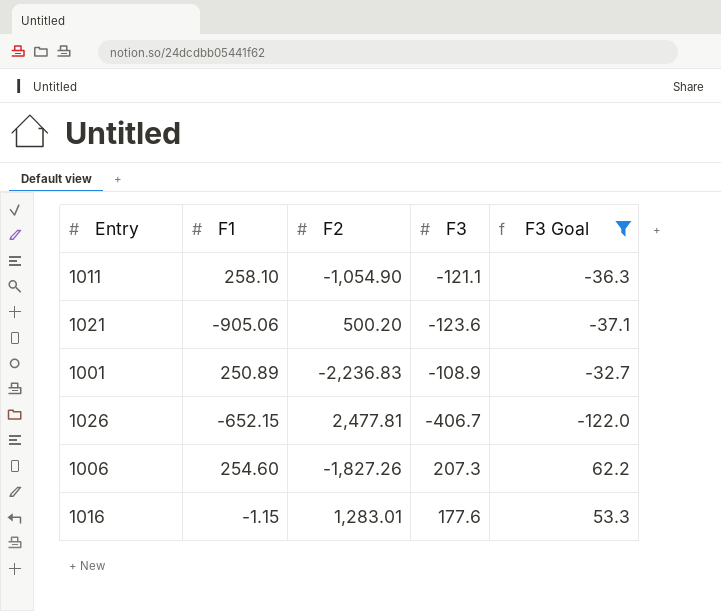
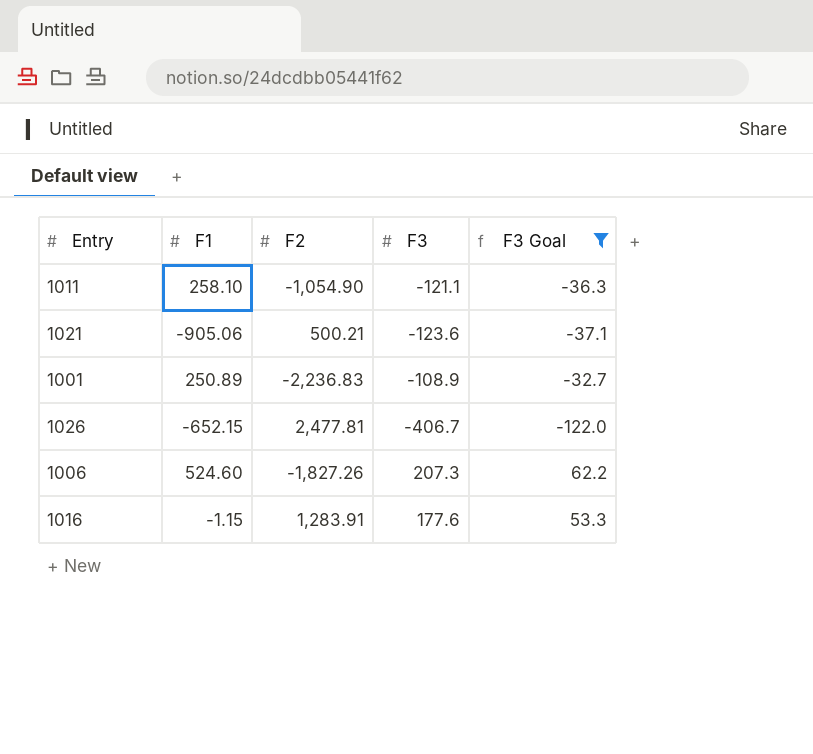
1021 | F2: 500.20 -> 500.21
1006 | F1: 254.60 -> 524.60
1016 | F2: 1,283.01 -> 1,283.91

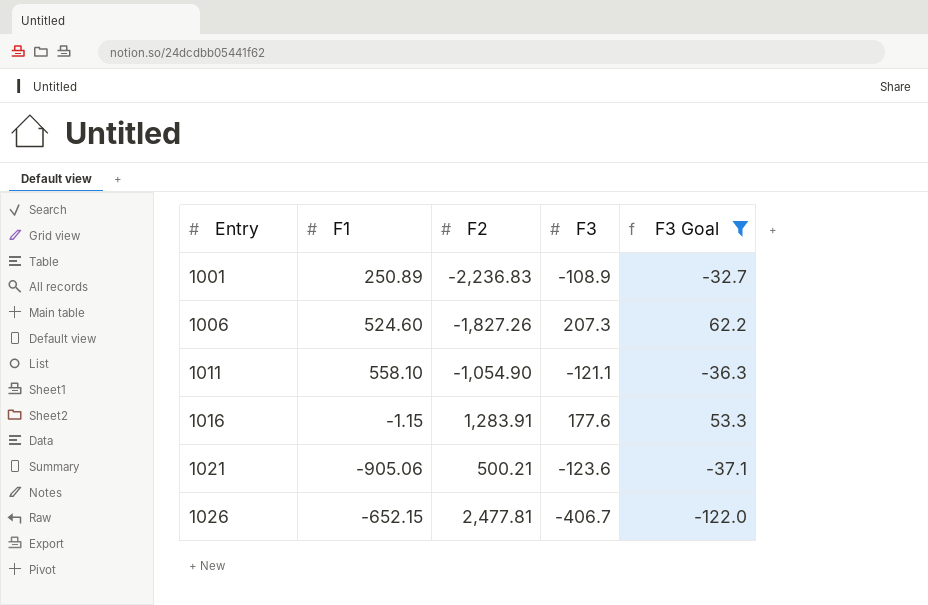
row order: none -> Entry ascending
1011 | F1: 258.10 -> 558.10

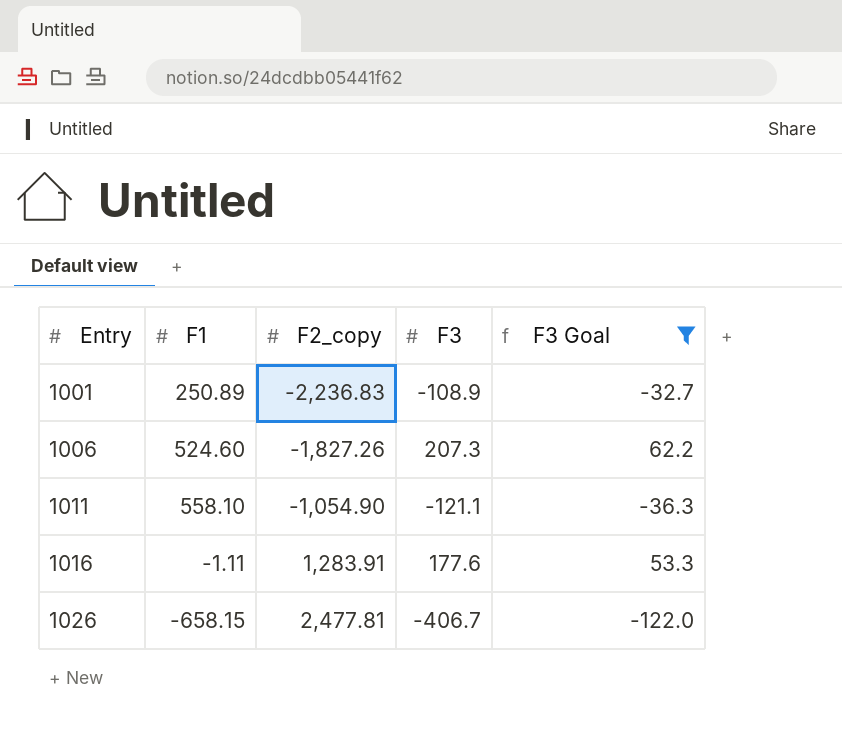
column name: F2 -> F2_copy
row 1021: -905.06 | 500.21 | -123.6 | -37.1 -> none
1016 | F1: -1.15 -> -1.11
1026 | F1: -652.15 -> -658.15

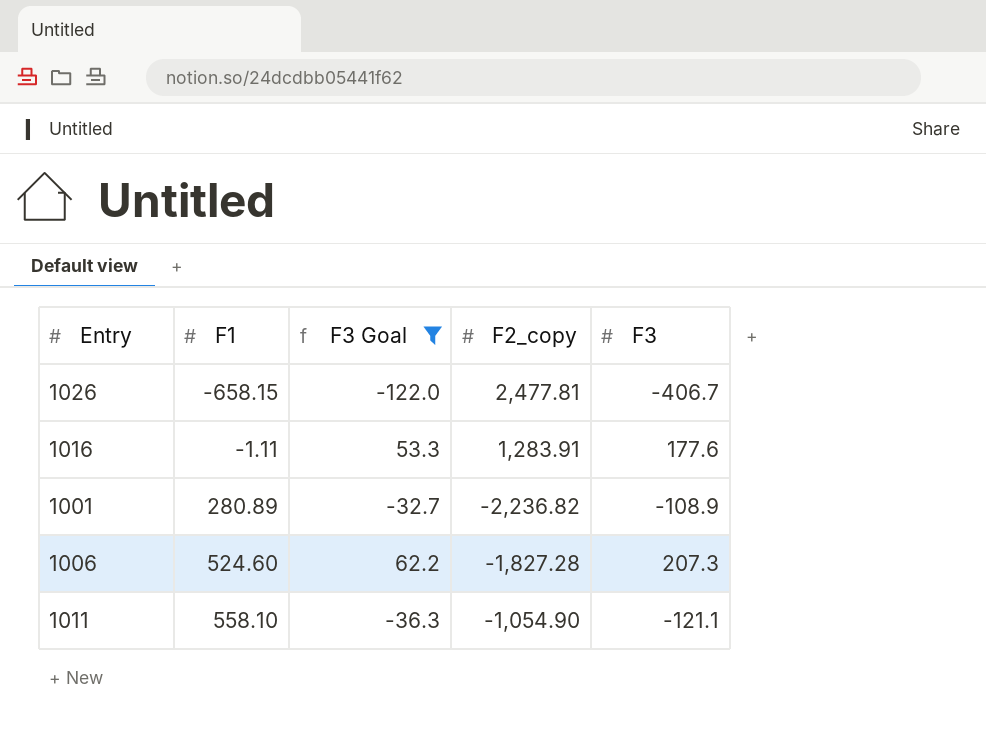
row order: Entry ascending -> F1 ascending
column F3 Goal | position: 5 -> 3
1001 | F1: 250.89 -> 280.89
1001 | F2_copy: -2,236.83 -> -2,236.82
1006 | F2_copy: -1,827.26 -> -1,827.28

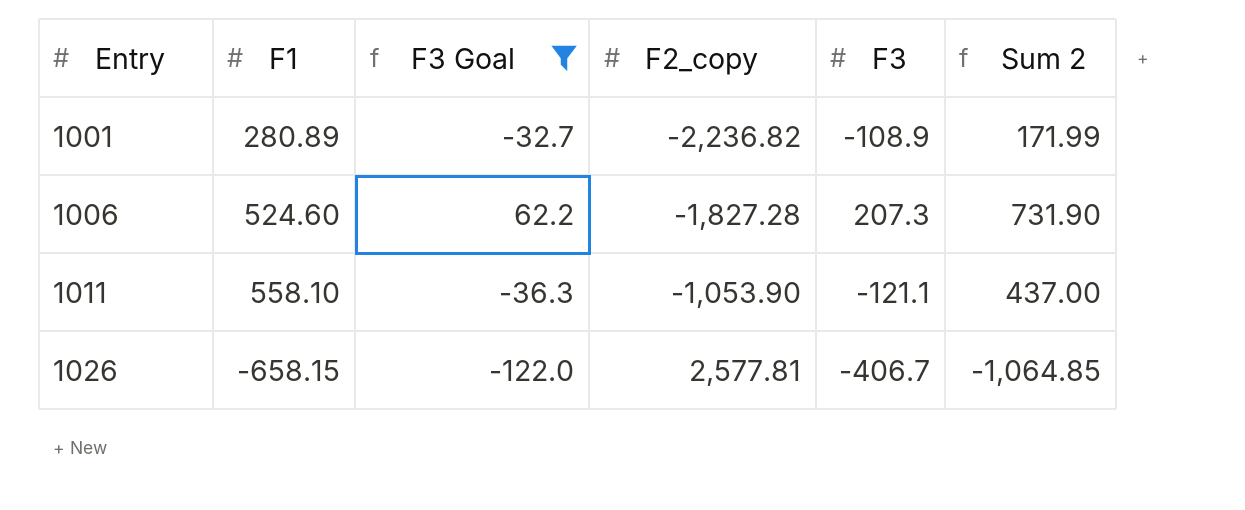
row order: F1 ascending -> Entry ascending
column Sum 2 | formula: none -> [F1] + [F3]
row 1016: -1.11 | 53.3 | 1,283.91 | 177.6 -> none
1011 | F2_copy: -1,054.90 -> -1,053.90
1026 | F2_copy: 2,477.81 -> 2,577.81

